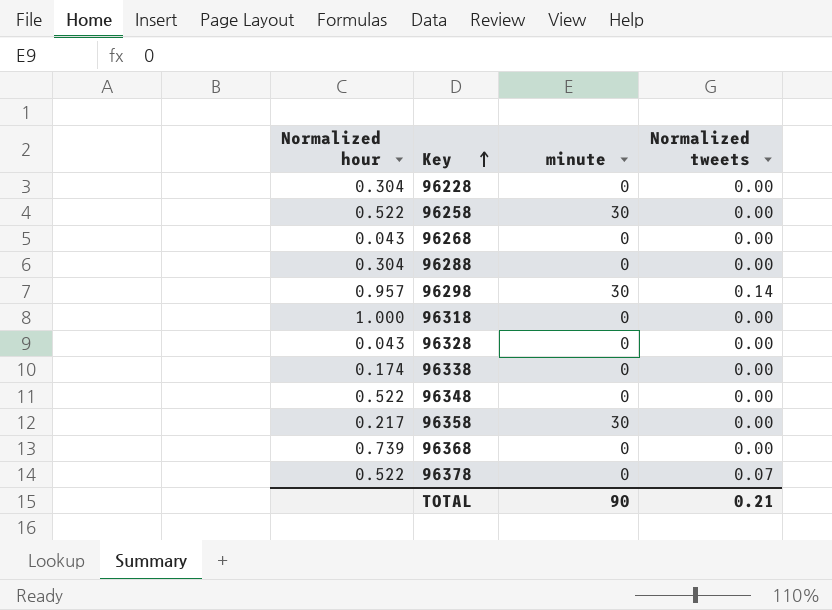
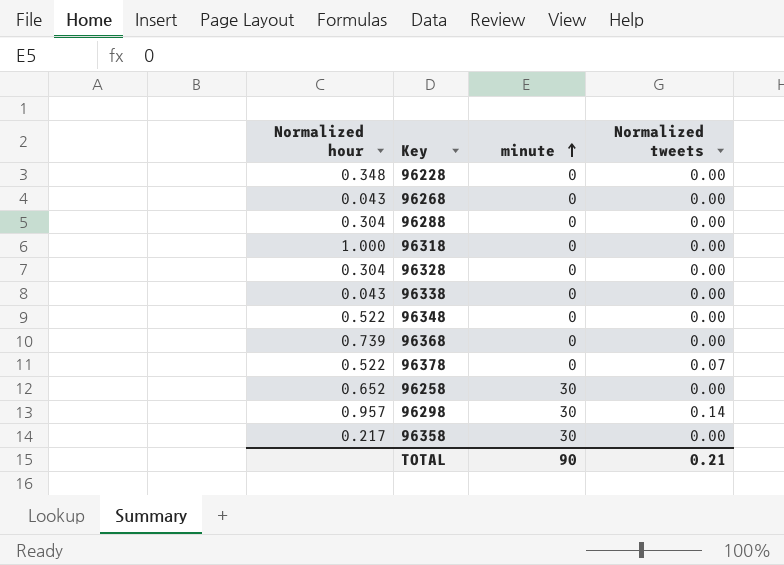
row order: Key ascending -> minute ascending
96228 | Normalized hour: 0.304 -> 0.348
96328 | Normalized hour: 0.043 -> 0.304
96338 | Normalized hour: 0.174 -> 0.043
96258 | Normalized hour: 0.522 -> 0.652

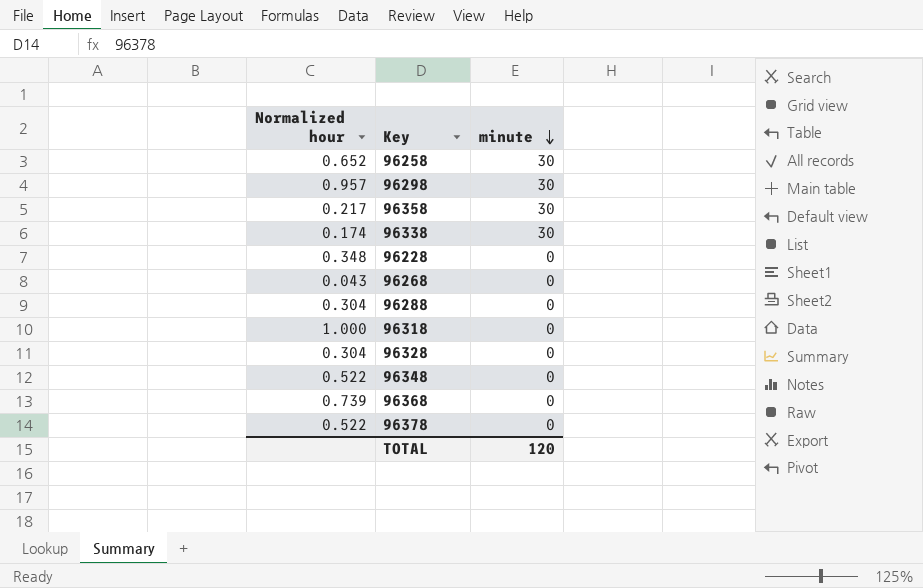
row order: minute ascending -> minute descending
column Normalized tweets | position: 4 -> none
96338 | Normalized hour: 0.043 -> 0.174
96338 | minute: 0 -> 30
TOTAL | minute: 90 -> 120

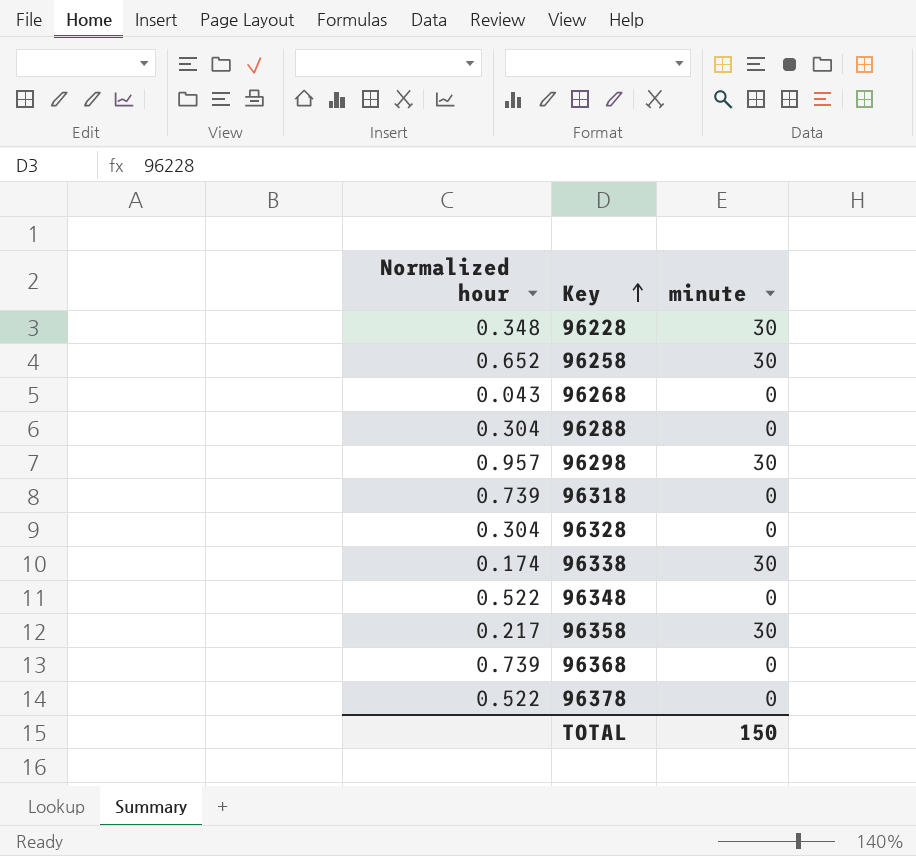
row order: minute descending -> Key ascending
96228 | minute: 0 -> 30
96318 | Normalized hour: 1.000 -> 0.739
TOTAL | minute: 120 -> 150

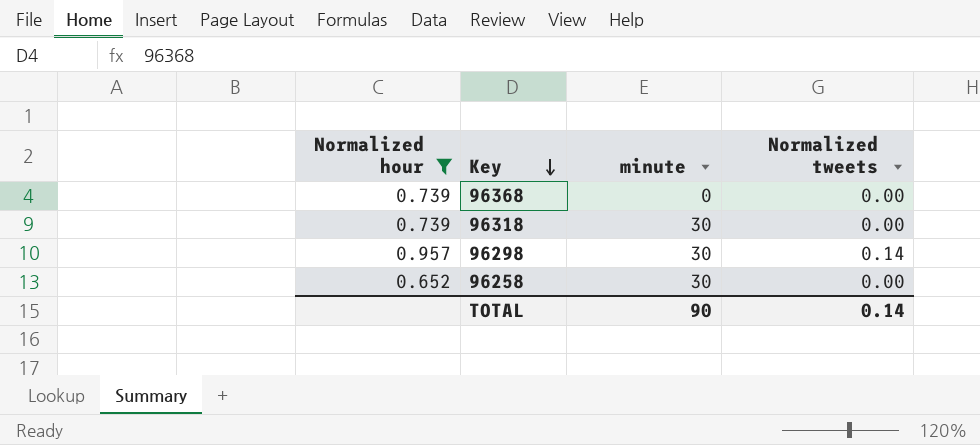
filter: none -> Normalized hour >= 0.652
row order: Key ascending -> Key descending
column Normalized tweets | position: none -> 4
96318 | minute: 0 -> 30
TOTAL | minute: 150 -> 90

